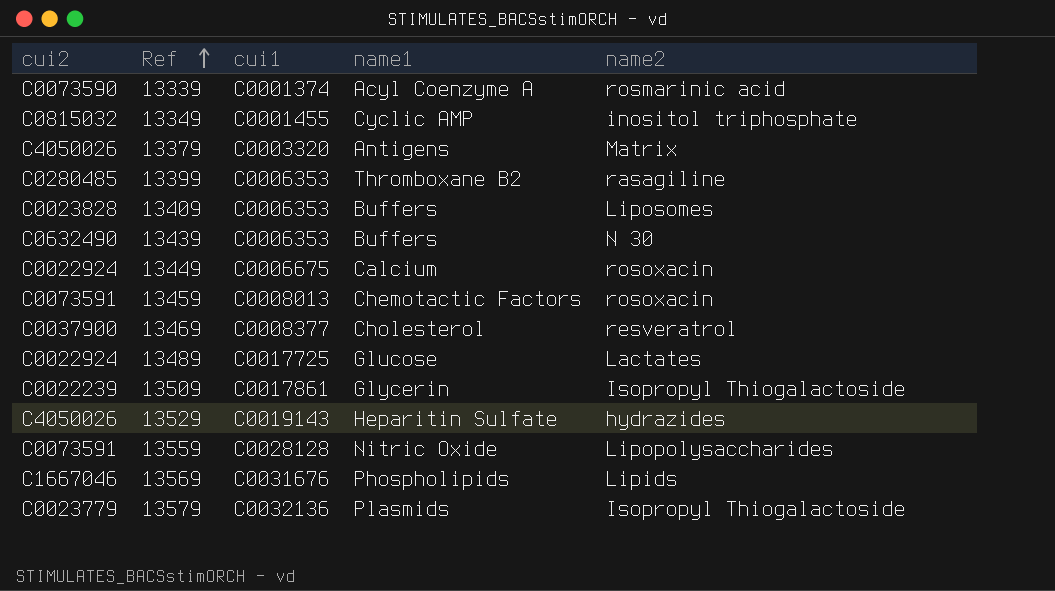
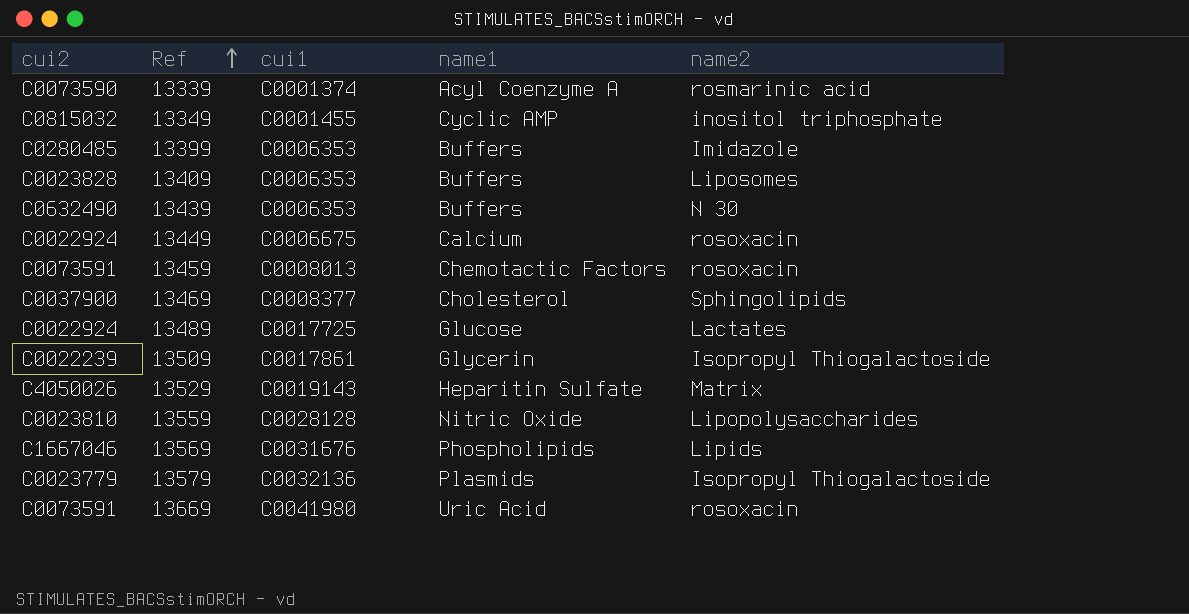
row 13379: C4050026 | C0003320 | Antigens | Matrix -> none
13399 | name1: Thromboxane B2 -> Buffers
13399 | name2: rasagiline -> Imidazole
13469 | name2: resveratrol -> Sphingolipids
13529 | name2: hydrazides -> Matrix
13559 | cui2: C0073591 -> C0023810
row 13669: none -> C0073591 | C0041980 | Uric Acid | rosoxacin

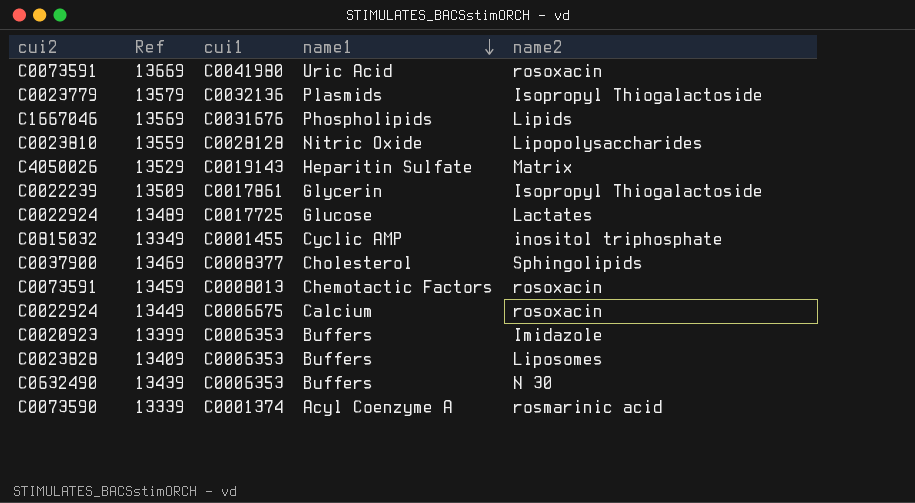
row order: Ref ascending -> name1 descending
13399 | cui2: C0280485 -> C0020923

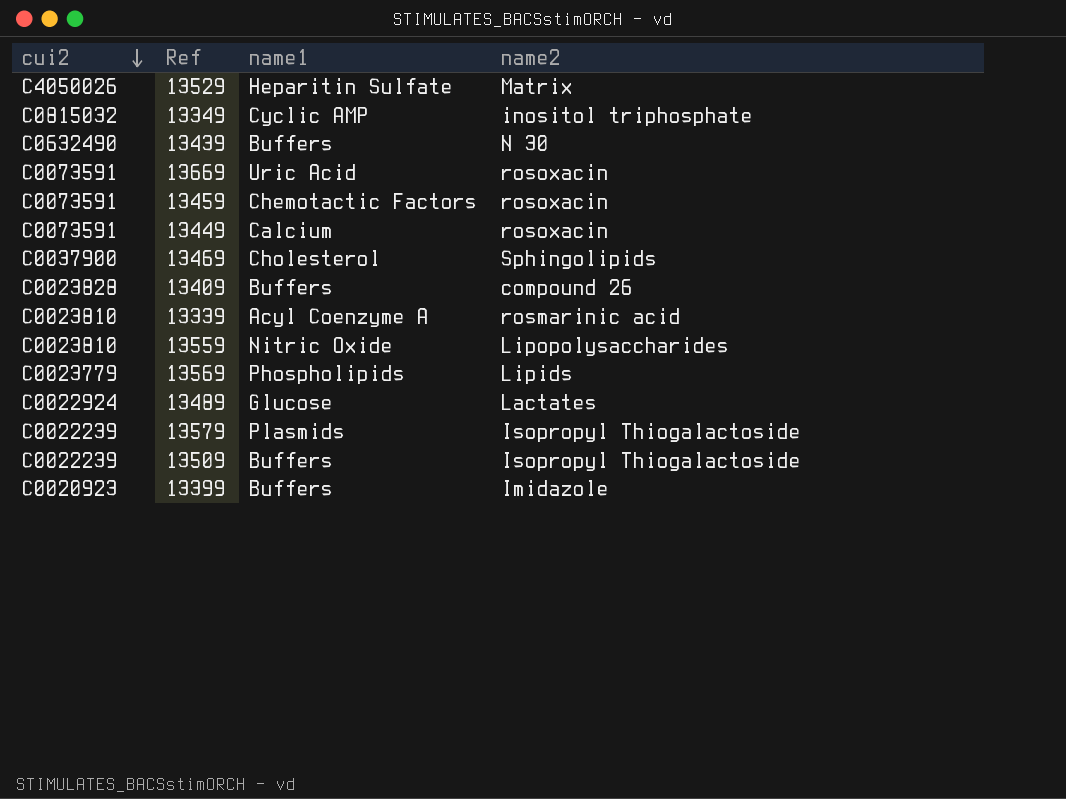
row order: name1 descending -> cui2 descending
column cui1 | position: 3 -> none
13449 | cui2: C0022924 -> C0073591
13409 | name2: Liposomes -> compound 26
13339 | cui2: C0073590 -> C0023810
13569 | cui2: C1667046 -> C0023779
13579 | cui2: C0023779 -> C0022239
13509 | name1: Glycerin -> Buffers

